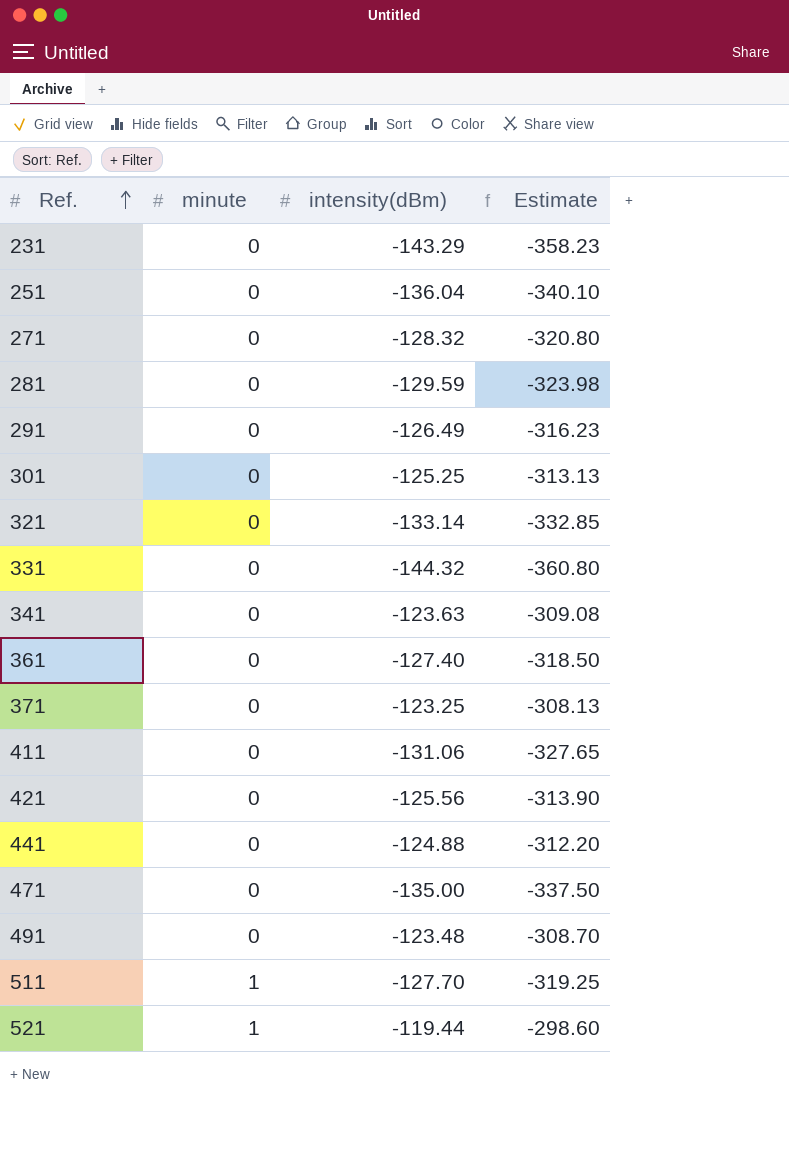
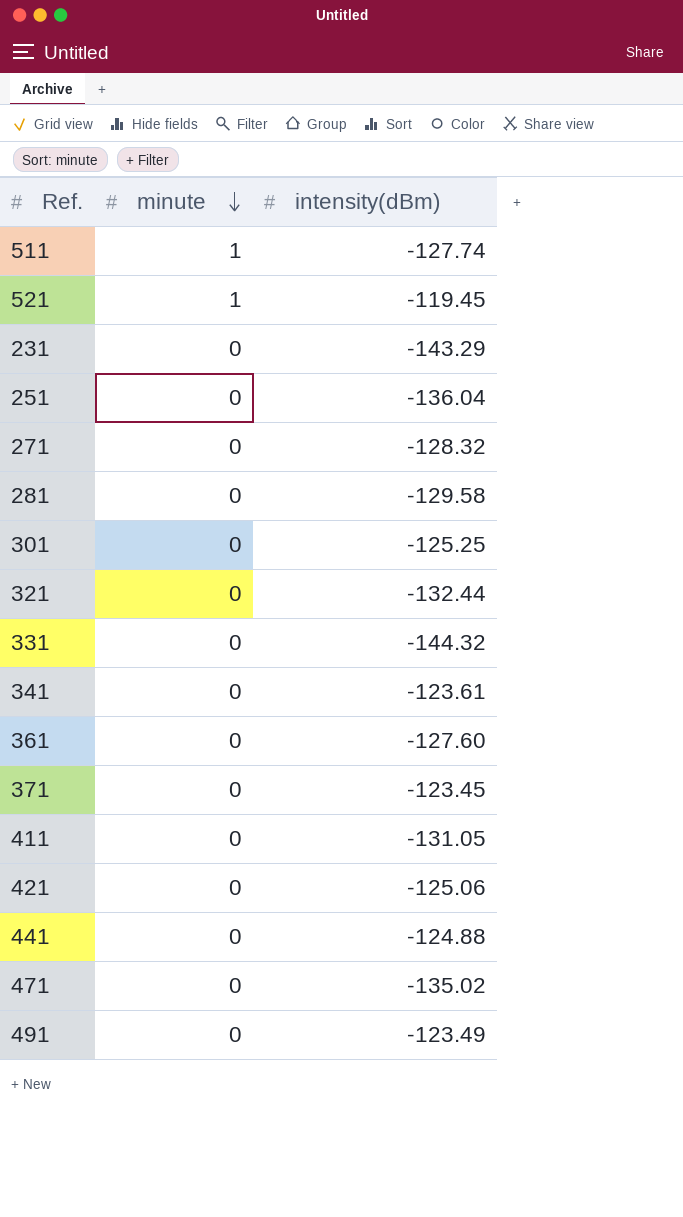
row order: Ref. ascending -> minute descending
column Estimate | formula: [intensity(dBm)] * 2.5 -> none
row 291: 0 | -126.49 | -316.23 -> none
511 | intensity(dBm): -127.70 -> -127.74
521 | intensity(dBm): -119.44 -> -119.45
281 | intensity(dBm): -129.59 -> -129.58
321 | intensity(dBm): -133.14 -> -132.44
341 | intensity(dBm): -123.63 -> -123.61
361 | intensity(dBm): -127.40 -> -127.60
371 | intensity(dBm): -123.25 -> -123.45
411 | intensity(dBm): -131.06 -> -131.05
421 | intensity(dBm): -125.56 -> -125.06
471 | intensity(dBm): -135.00 -> -135.02
491 | intensity(dBm): -123.48 -> -123.49

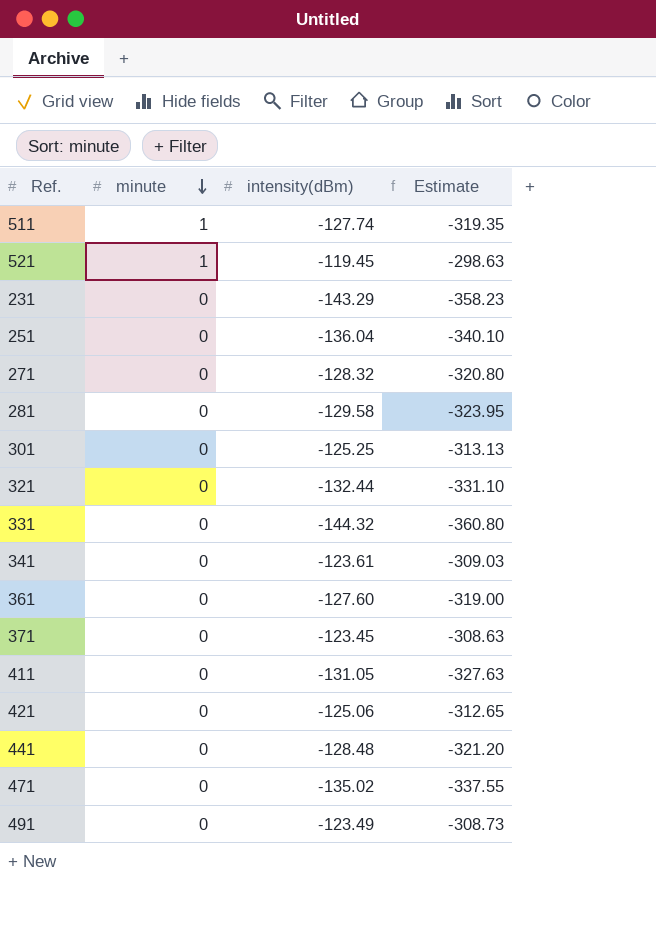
column Estimate | formula: none -> [intensity(dBm)] * 2.5
441 | intensity(dBm): -124.88 -> -128.48

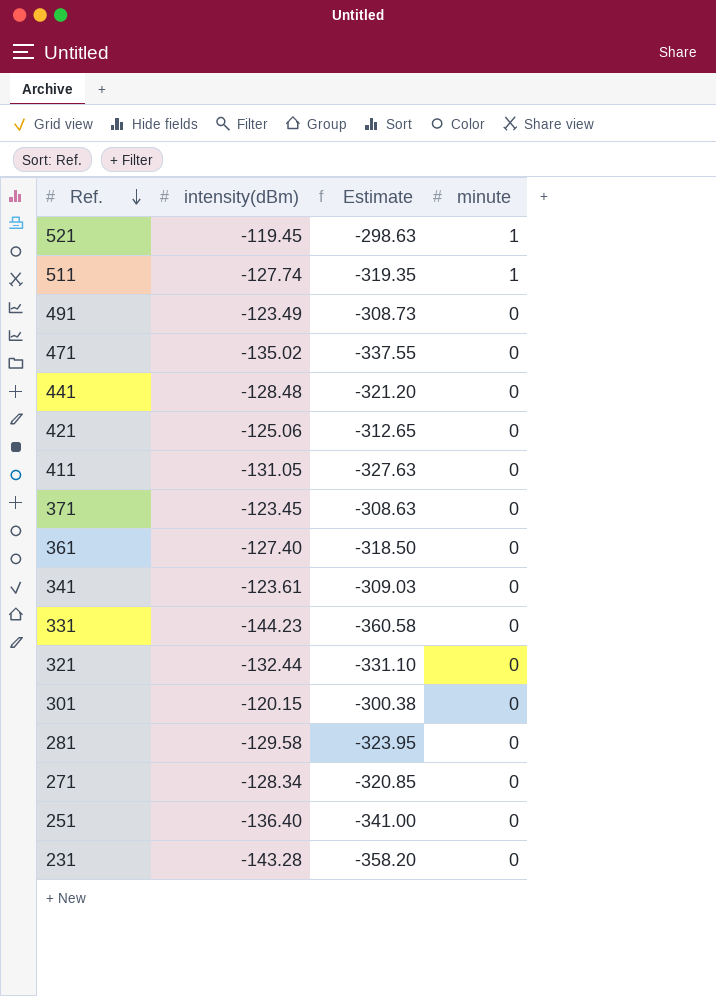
row order: minute descending -> Ref. descending
column minute | position: 2 -> 4
361 | intensity(dBm): -127.60 -> -127.40
361 | Estimate: -319.00 -> -318.50
331 | intensity(dBm): -144.32 -> -144.23
331 | Estimate: -360.80 -> -360.58
301 | intensity(dBm): -125.25 -> -120.15
301 | Estimate: -313.13 -> -300.38
271 | intensity(dBm): -128.32 -> -128.34
271 | Estimate: -320.80 -> -320.85
251 | intensity(dBm): -136.04 -> -136.40
251 | Estimate: -340.10 -> -341.00
231 | intensity(dBm): -143.29 -> -143.28
231 | Estimate: -358.23 -> -358.20

